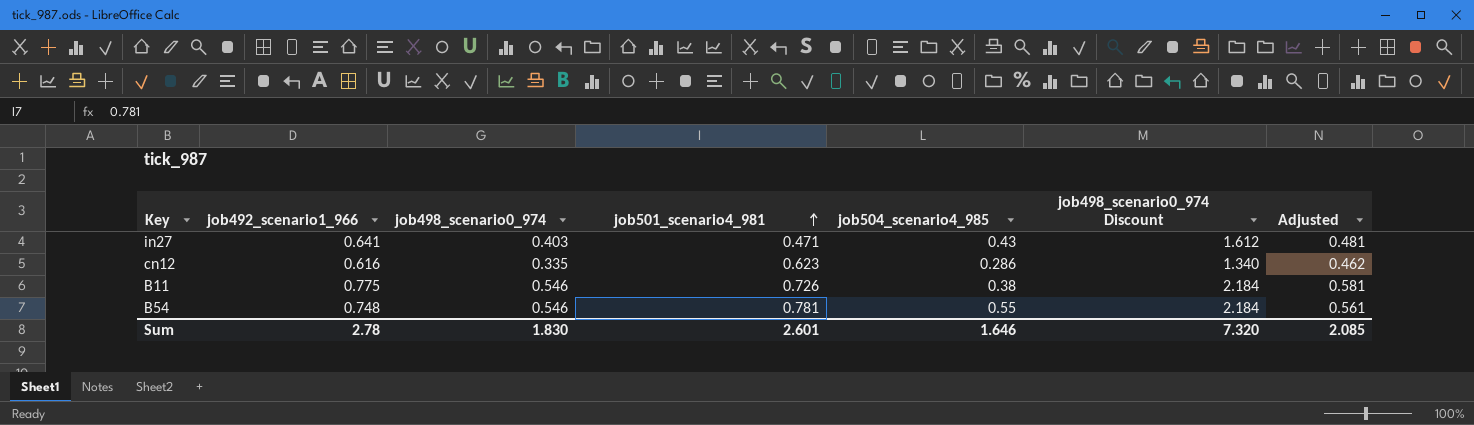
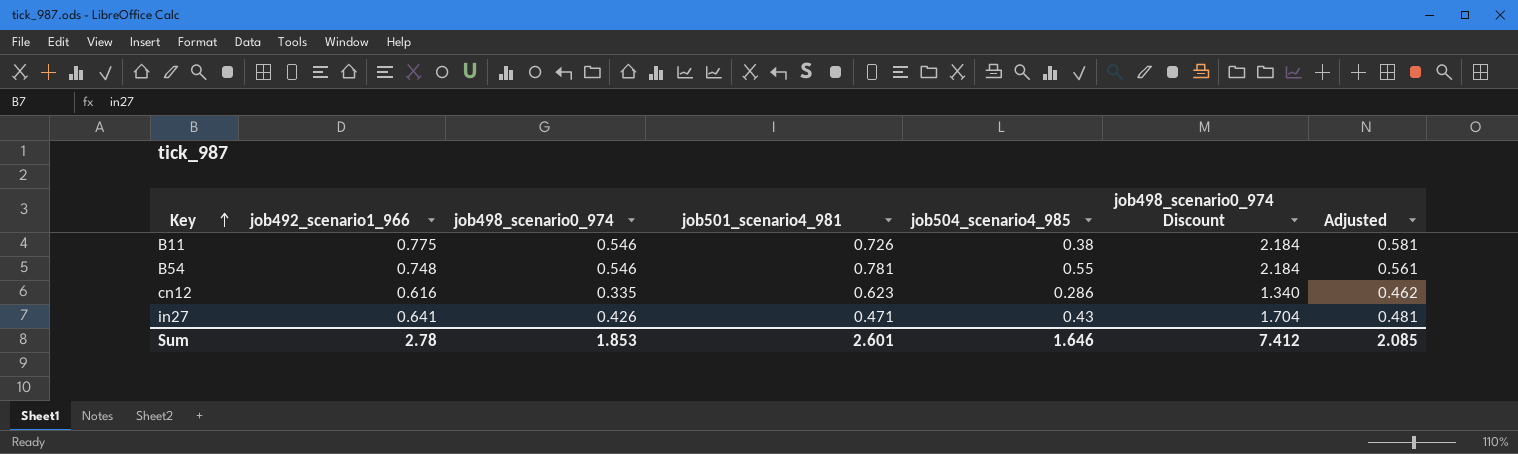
row order: job501_scenario4_981 ascending -> Key ascending
in27 | job498_scenario0_974: 0.403 -> 0.426
in27 | job498_scenario0_974 Discount: 1.612 -> 1.704
Sum | job498_scenario0_974: 1.830 -> 1.853
Sum | job498_scenario0_974 Discount: 7.320 -> 7.412

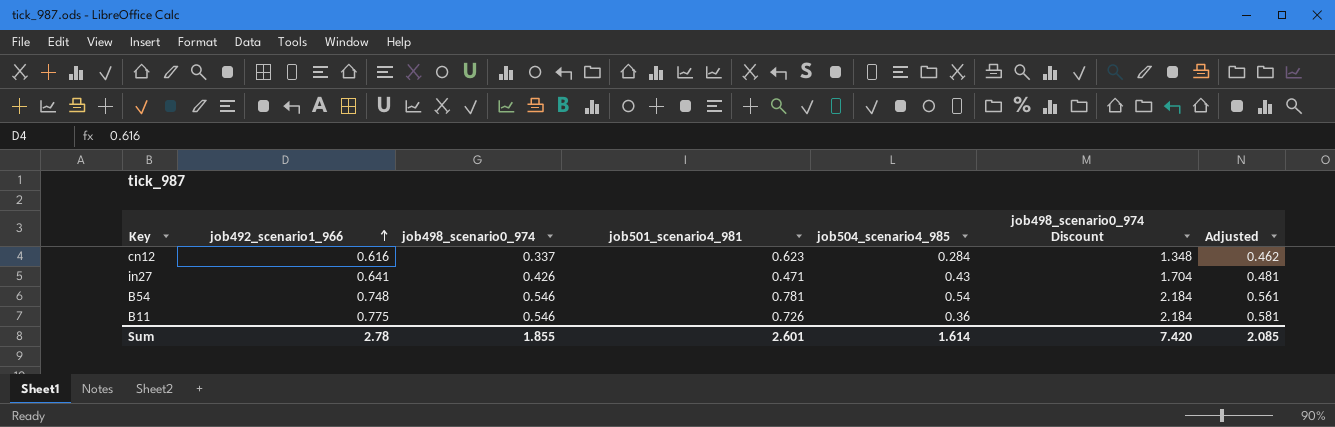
row order: Key ascending -> job492_scenario1_966 ascending
cn12 | job498_scenario0_974: 0.335 -> 0.337
cn12 | job504_scenario4_985: 0.286 -> 0.284
cn12 | job498_scenario0_974 Discount: 1.340 -> 1.348
B54 | job504_scenario4_985: 0.55 -> 0.54
B11 | job504_scenario4_985: 0.38 -> 0.36
Sum | job498_scenario0_974: 1.853 -> 1.855
Sum | job504_scenario4_985: 1.646 -> 1.614
Sum | job498_scenario0_974 Discount: 7.412 -> 7.420

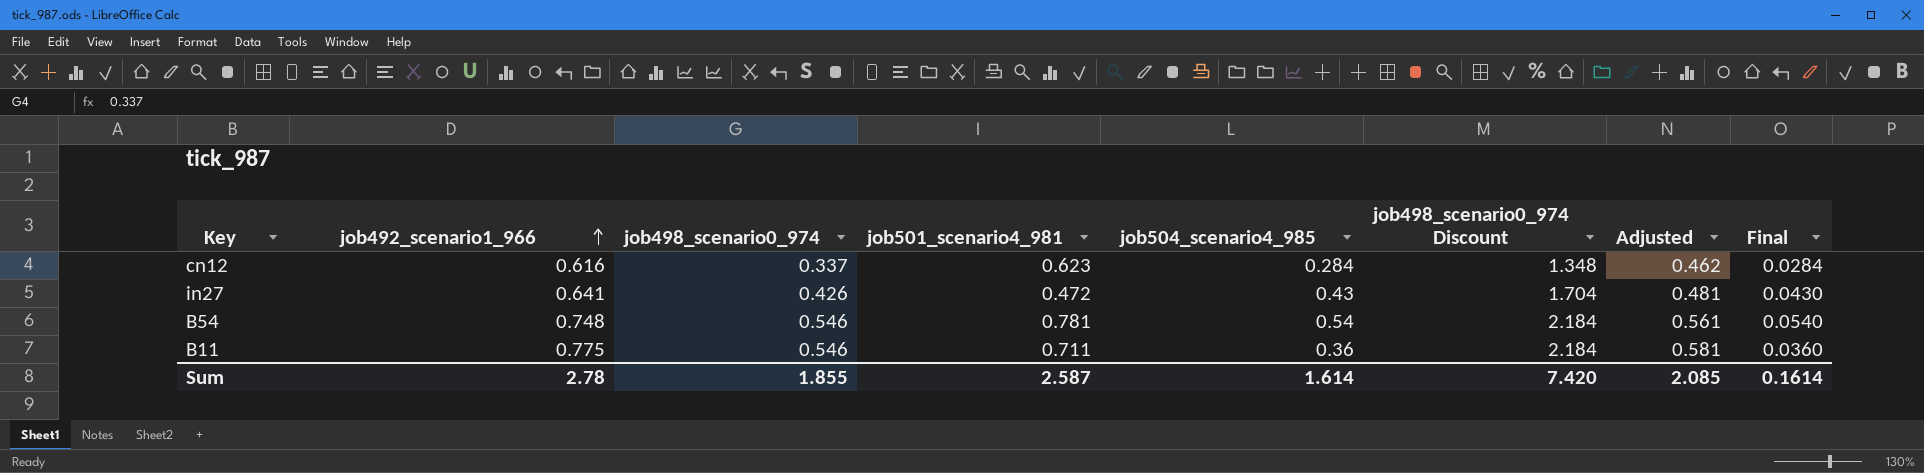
column Final | formula: none -> [job504_scenario4_985] * 0.1
in27 | job501_scenario4_981: 0.471 -> 0.472
B11 | job501_scenario4_981: 0.726 -> 0.711
Sum | job501_scenario4_981: 2.601 -> 2.587

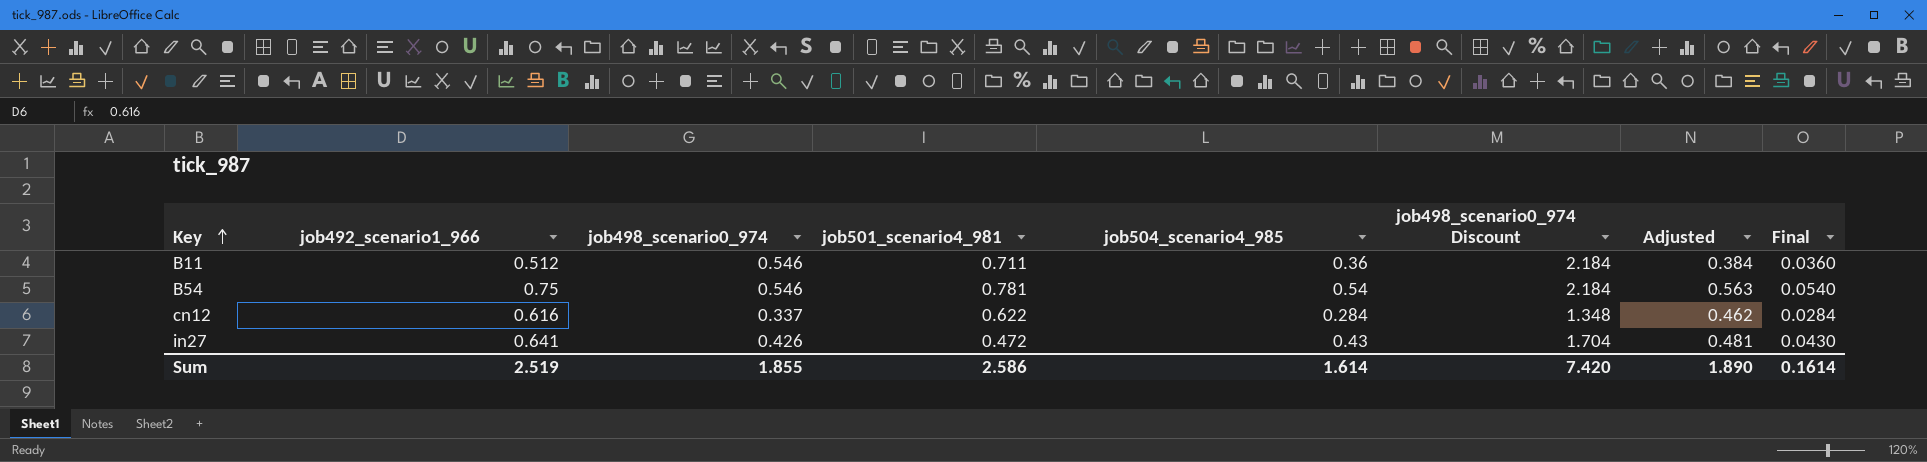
row order: job492_scenario1_966 ascending -> Key ascending
B11 | job492_scenario1_966: 0.775 -> 0.512
B11 | Adjusted: 0.581 -> 0.384
B54 | job492_scenario1_966: 0.748 -> 0.75
B54 | Adjusted: 0.561 -> 0.563
cn12 | job501_scenario4_981: 0.623 -> 0.622
Sum | job492_scenario1_966: 2.78 -> 2.519
Sum | job501_scenario4_981: 2.587 -> 2.586
Sum | Adjusted: 2.085 -> 1.890

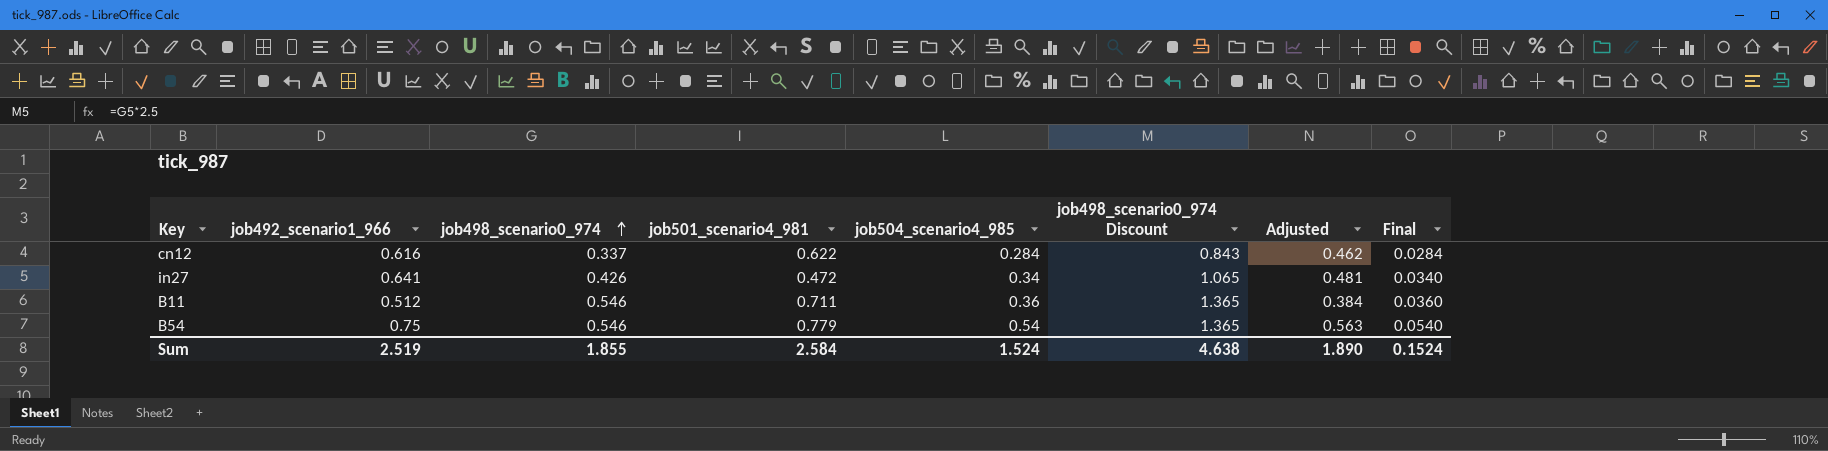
row order: Key ascending -> job498_scenario0_974 ascending
column job498_scenario0_974 Discount | formula: [job498_scenario0_974] * 4 -> [job498_scenario0_974] * 2.5
in27 | job504_scenario4_985: 0.43 -> 0.34
in27 | Final: 0.0430 -> 0.0340
B54 | job501_scenario4_981: 0.781 -> 0.779
Sum | job501_scenario4_981: 2.586 -> 2.584
Sum | job504_scenario4_985: 1.614 -> 1.524
Sum | job498_scenario0_974 Discount: 7.420 -> 4.638
Sum | Final: 0.1614 -> 0.1524

